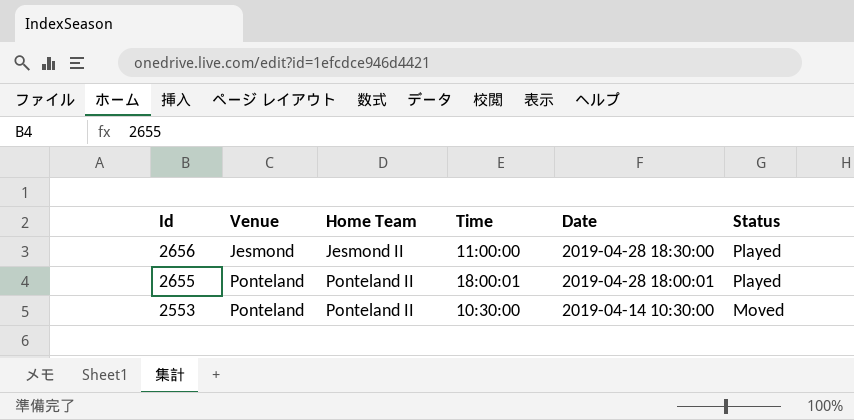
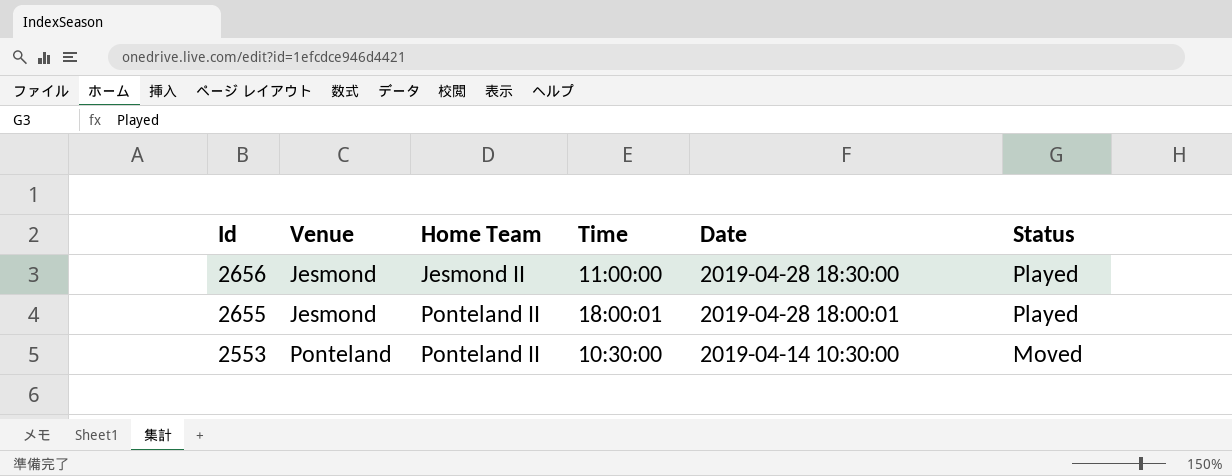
2655 | Venue: Ponteland -> Jesmond

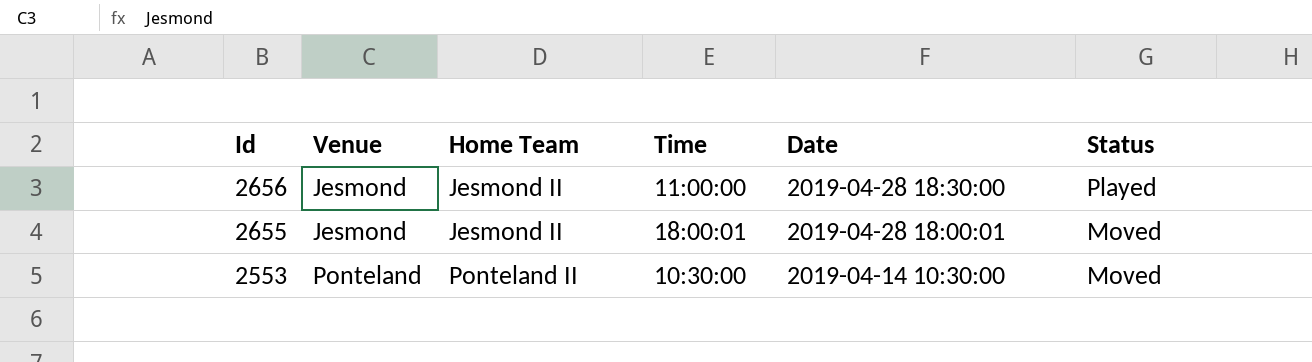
2655 | Home Team: Ponteland II -> Jesmond II
2655 | Status: Played -> Moved

